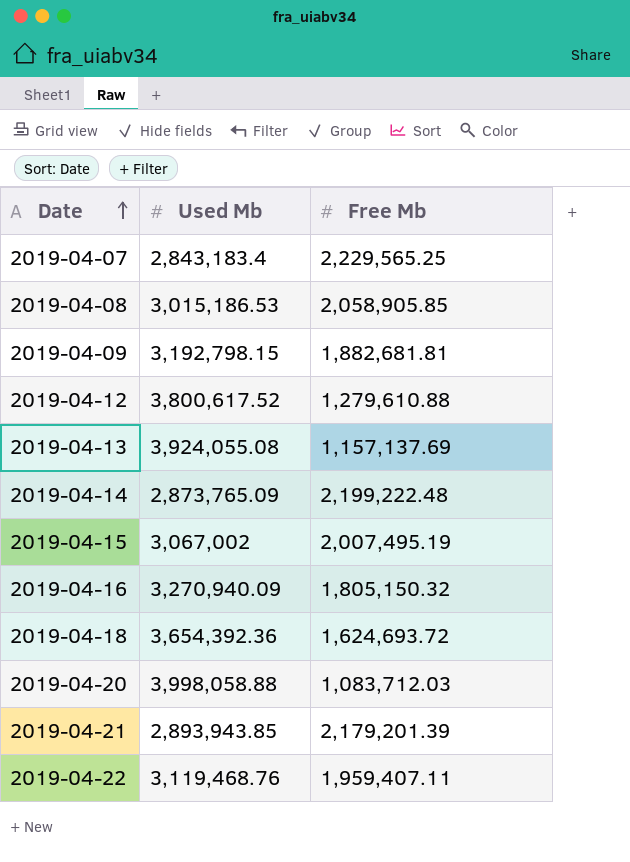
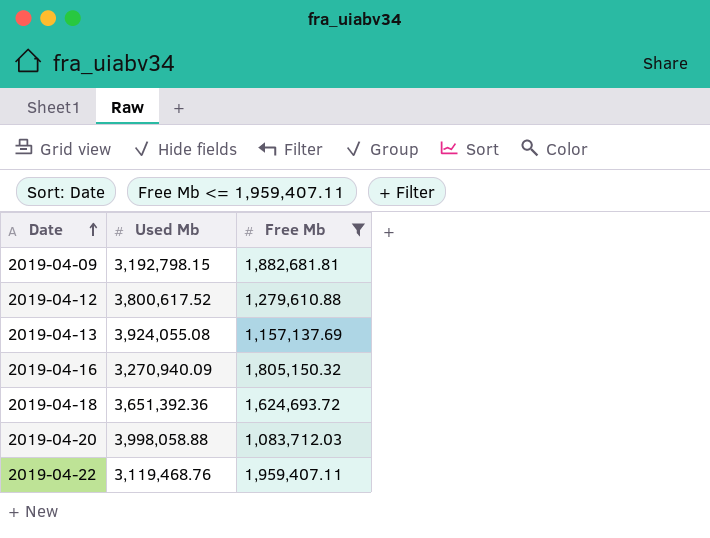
filter: none -> Free Mb <= 1,959,407.11
2019-04-18 | Used Mb: 3,654,392.36 -> 3,651,392.36

